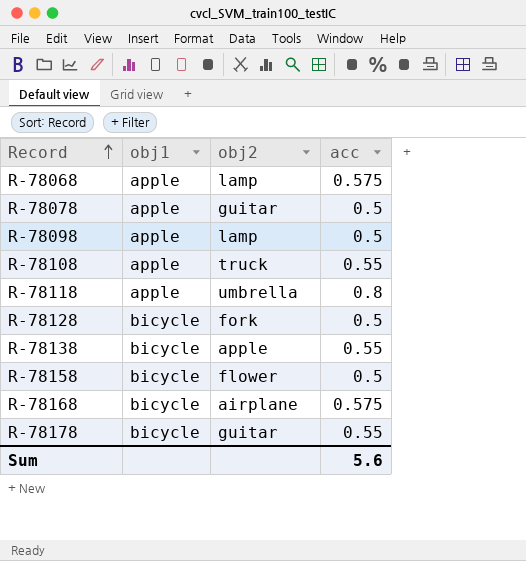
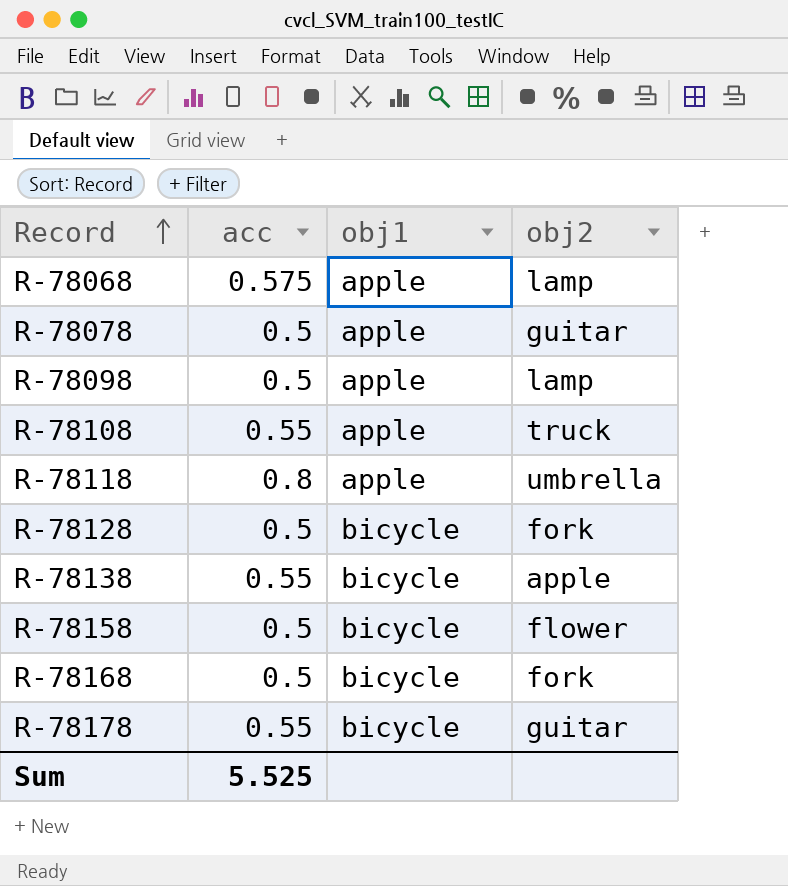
column acc | position: 4 -> 2
R-78168 | acc: 0.575 -> 0.5
R-78168 | obj2: airplane -> fork
Sum | acc: 5.6 -> 5.525

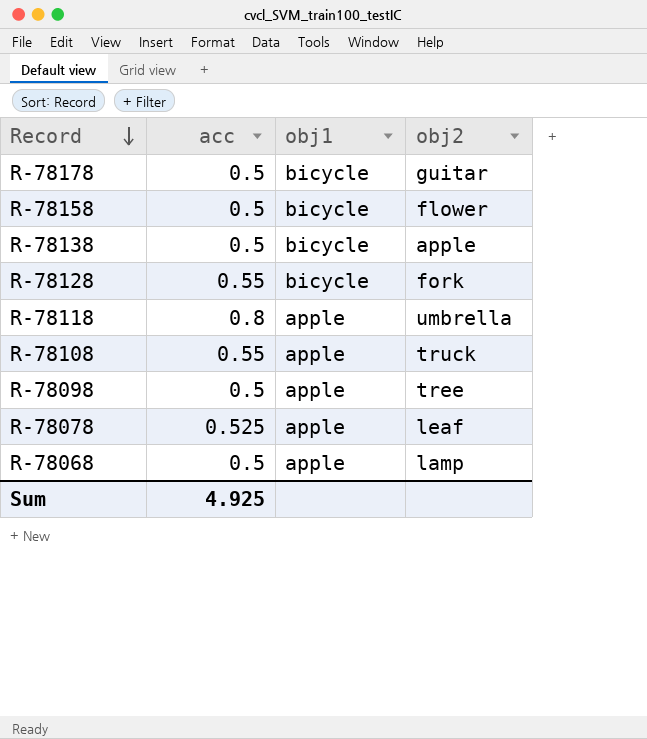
row order: Record ascending -> Record descending
row R-78168: 0.5 | bicycle | fork -> none
R-78178 | acc: 0.55 -> 0.5
R-78138 | acc: 0.55 -> 0.5
R-78128 | acc: 0.5 -> 0.55
R-78098 | obj2: lamp -> tree
R-78078 | acc: 0.5 -> 0.525
R-78078 | obj2: guitar -> leaf
R-78068 | acc: 0.575 -> 0.5
Sum | acc: 5.525 -> 4.925

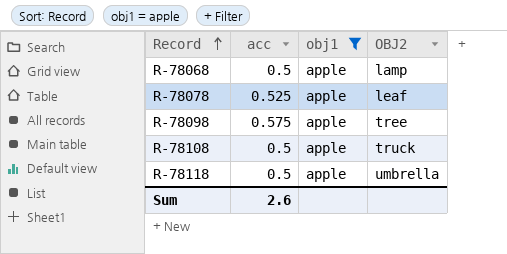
filter: none -> obj1 = apple
row order: Record descending -> Record ascending
column name: obj2 -> OBJ2
R-78098 | acc: 0.5 -> 0.575
R-78108 | acc: 0.55 -> 0.5
R-78118 | acc: 0.8 -> 0.5
Sum | acc: 4.925 -> 2.6

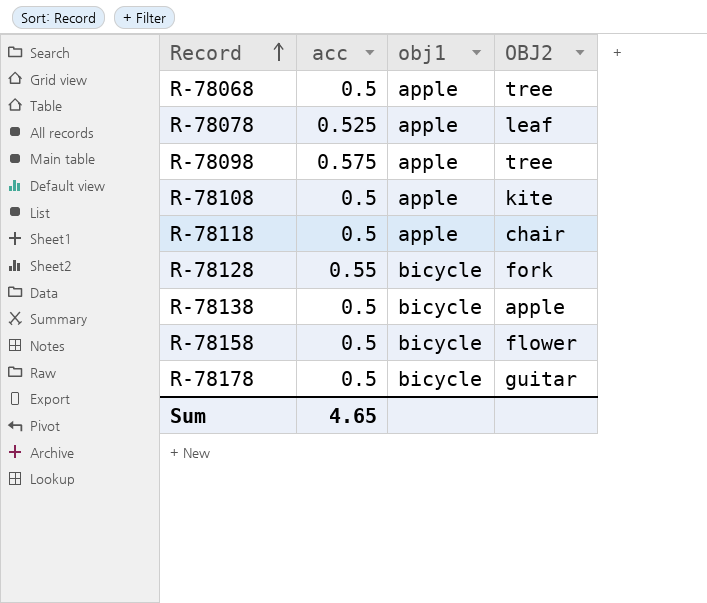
filter: obj1 = apple -> none
R-78068 | OBJ2: lamp -> tree
R-78108 | OBJ2: truck -> kite
R-78118 | OBJ2: umbrella -> chair
Sum | acc: 2.6 -> 4.65

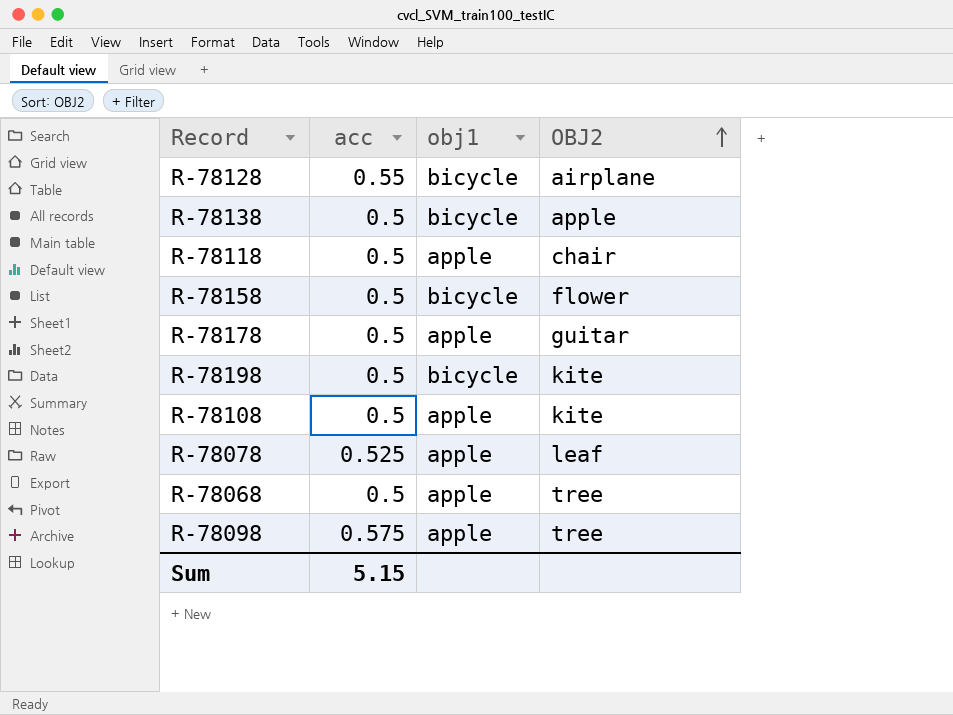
row order: Record ascending -> OBJ2 ascending
R-78128 | OBJ2: fork -> airplane
R-78178 | obj1: bicycle -> apple
row R-78198: none -> 0.5 | bicycle | kite
Sum | acc: 4.65 -> 5.15

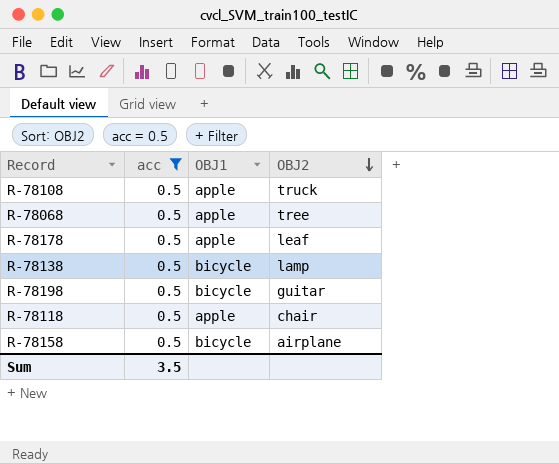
filter: none -> acc = 0.5
row order: OBJ2 ascending -> OBJ2 descending
column name: obj1 -> OBJ1
R-78108 | OBJ2: kite -> truck
R-78178 | OBJ2: guitar -> leaf
R-78138 | OBJ2: apple -> lamp
R-78198 | OBJ2: kite -> guitar
R-78158 | OBJ2: flower -> airplane
Sum | acc: 5.15 -> 3.5

